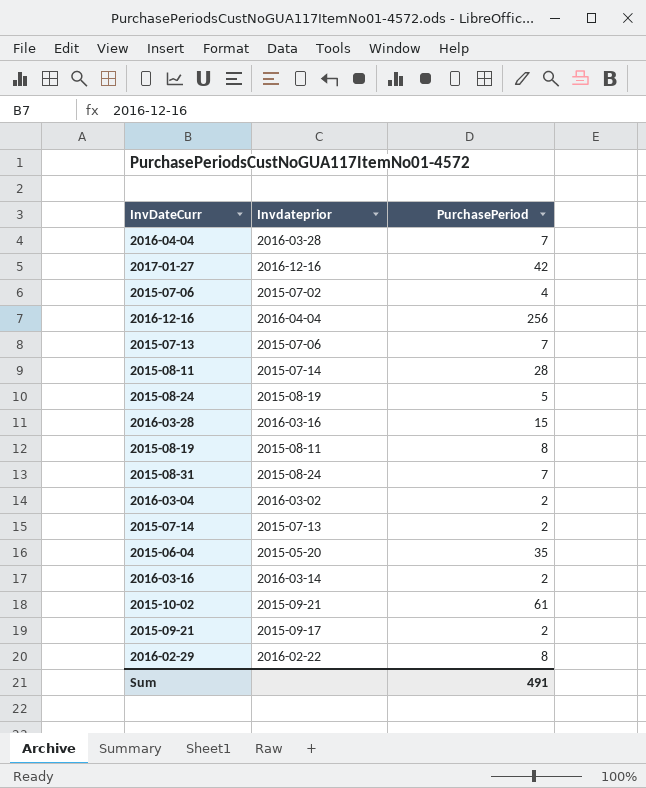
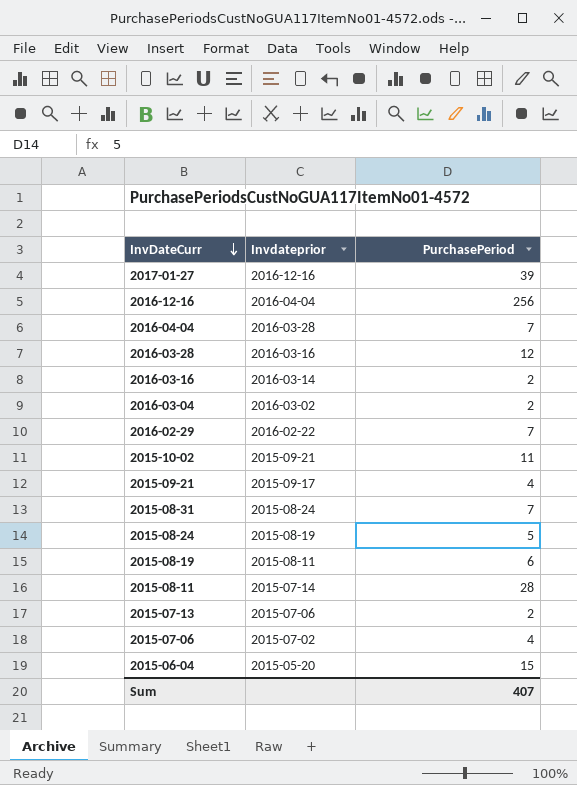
row order: none -> InvDateCurr descending
row 2015-07-14: 2015-07-13 | 2 -> none
2017-01-27 | PurchasePeriod: 42 -> 39
2016-03-28 | PurchasePeriod: 15 -> 12
2016-02-29 | PurchasePeriod: 8 -> 7
2015-10-02 | PurchasePeriod: 61 -> 11
2015-09-21 | PurchasePeriod: 2 -> 4
2015-08-19 | PurchasePeriod: 8 -> 6
2015-07-13 | PurchasePeriod: 7 -> 2
2015-06-04 | PurchasePeriod: 35 -> 15
Sum | PurchasePeriod: 491 -> 407

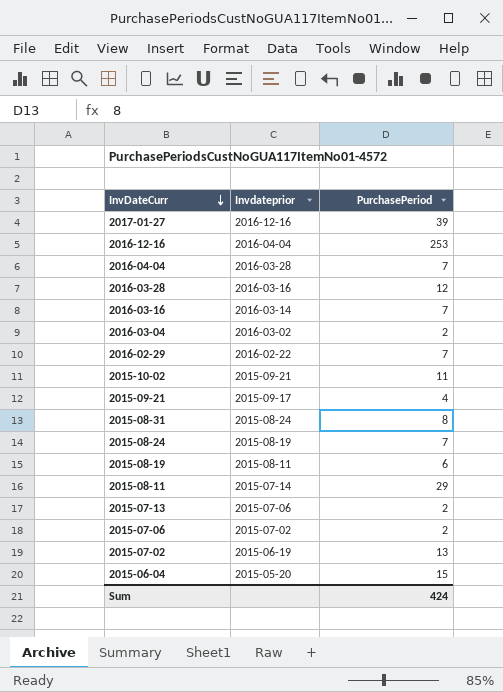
2016-12-16 | PurchasePeriod: 256 -> 253
2016-03-16 | PurchasePeriod: 2 -> 7
2015-08-31 | PurchasePeriod: 7 -> 8
2015-08-24 | PurchasePeriod: 5 -> 7
2015-08-11 | PurchasePeriod: 28 -> 29
2015-07-06 | PurchasePeriod: 4 -> 2
row 2015-07-02: none -> 2015-06-19 | 13
Sum | PurchasePeriod: 407 -> 424

